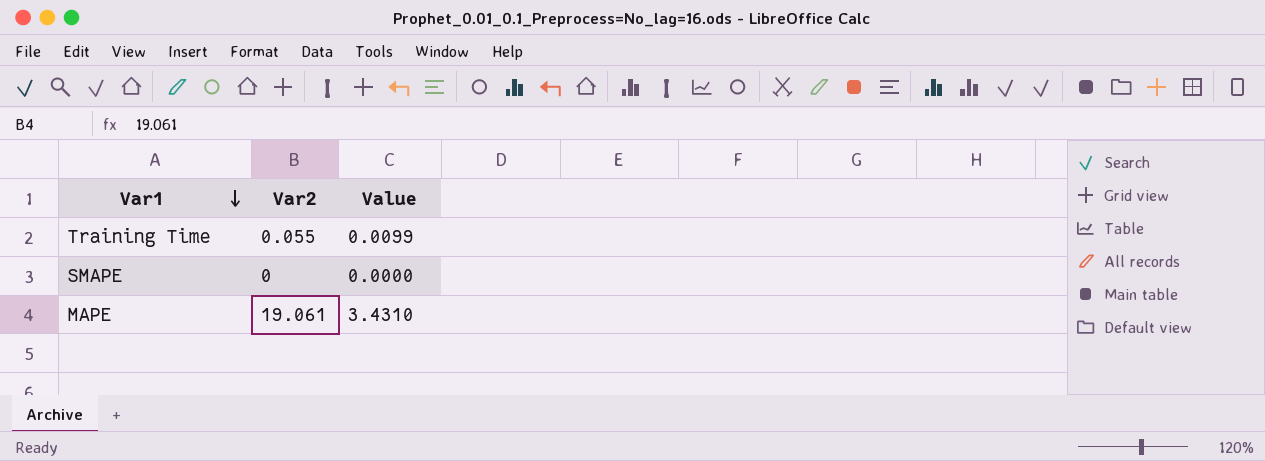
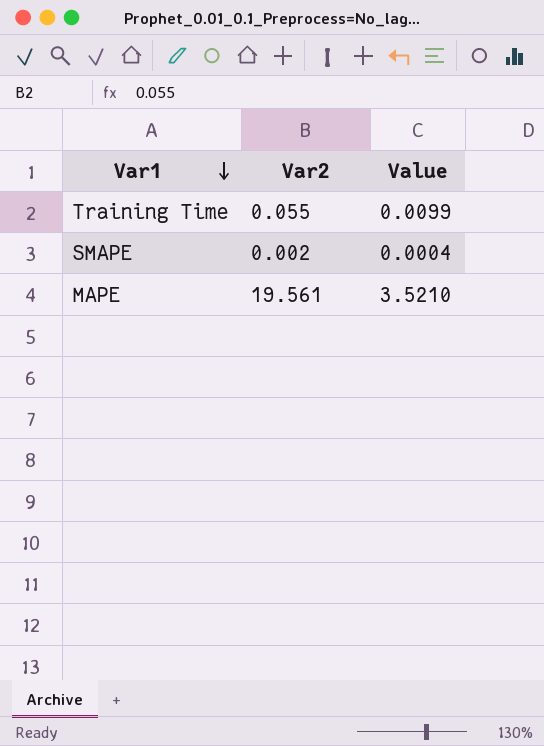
SMAPE | Var2: 0 -> 0.002
SMAPE | Value: 0.0000 -> 0.0004
MAPE | Var2: 19.061 -> 19.561
MAPE | Value: 3.4310 -> 3.5210

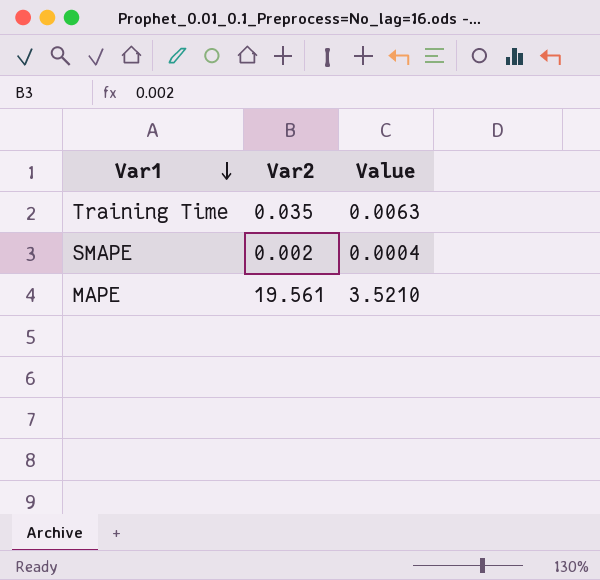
Training Time | Var2: 0.055 -> 0.035
Training Time | Value: 0.0099 -> 0.0063

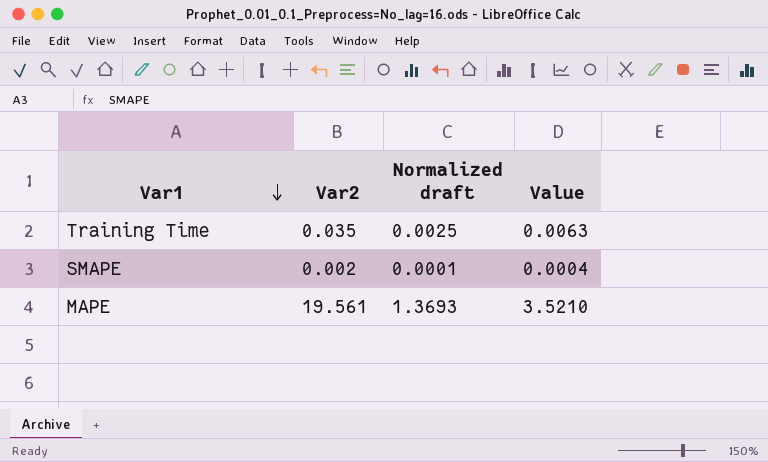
column Normalized draft | formula: none -> [Var2] * 0.07

